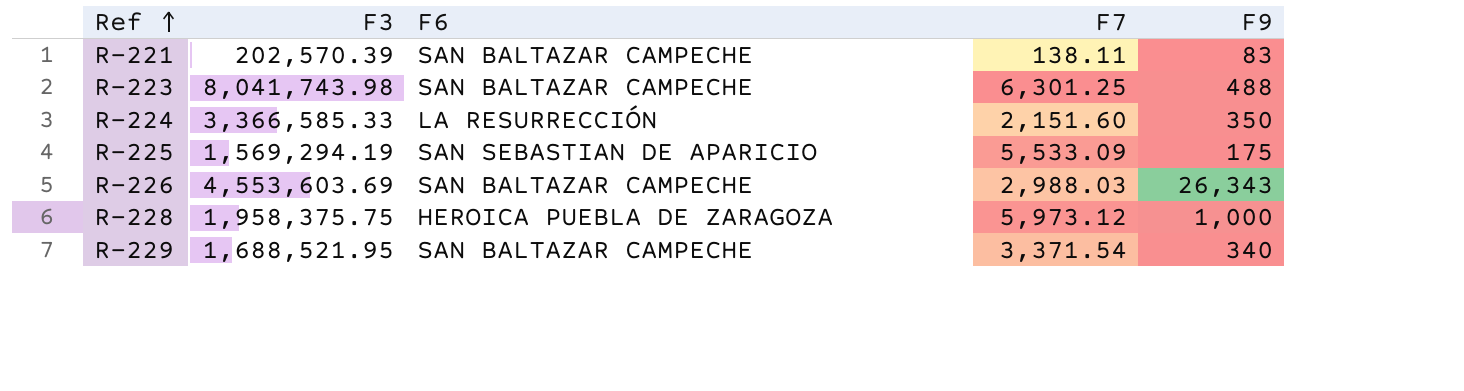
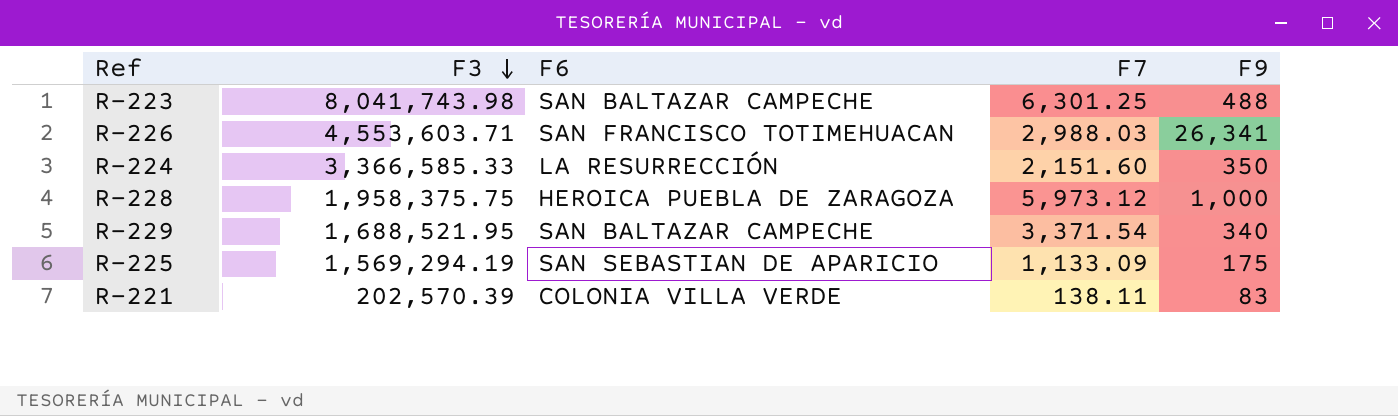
row order: Ref ascending -> F3 descending
R-226 | F3: 4,553,603.69 -> 4,553,603.71
R-226 | F6: SAN BALTAZAR CAMPECHE -> SAN FRANCISCO TOTIMEHUACAN
R-226 | F9: 26,343 -> 26,341
R-225 | F7: 5,533.09 -> 1,133.09
R-221 | F6: SAN BALTAZAR CAMPECHE -> COLONIA VILLA VERDE

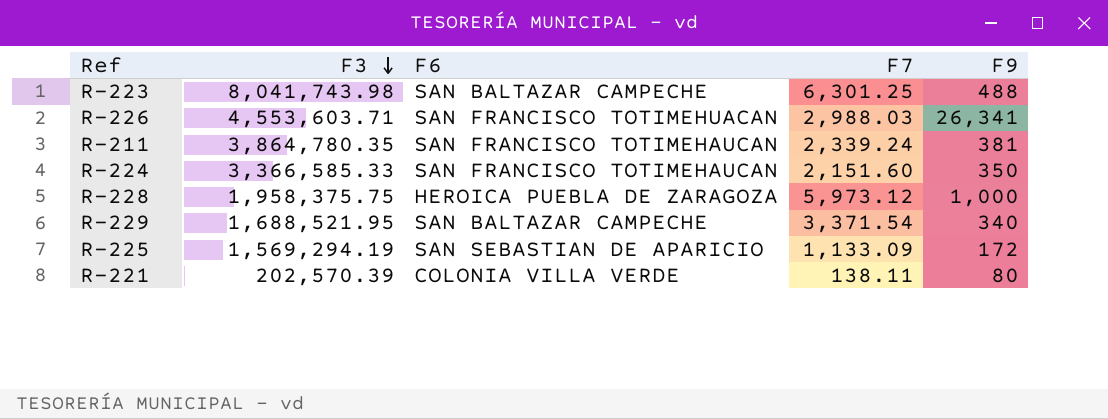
row R-211: none -> 3,864,780.35 | SAN FRANCISCO TOTIMEHAUCAN | 2,339.24 | 381
R-224 | F6: LA RESURRECCIÓN -> SAN FRANCISCO TOTIMEHAUCAN
R-225 | F9: 175 -> 172
R-221 | F9: 83 -> 80

